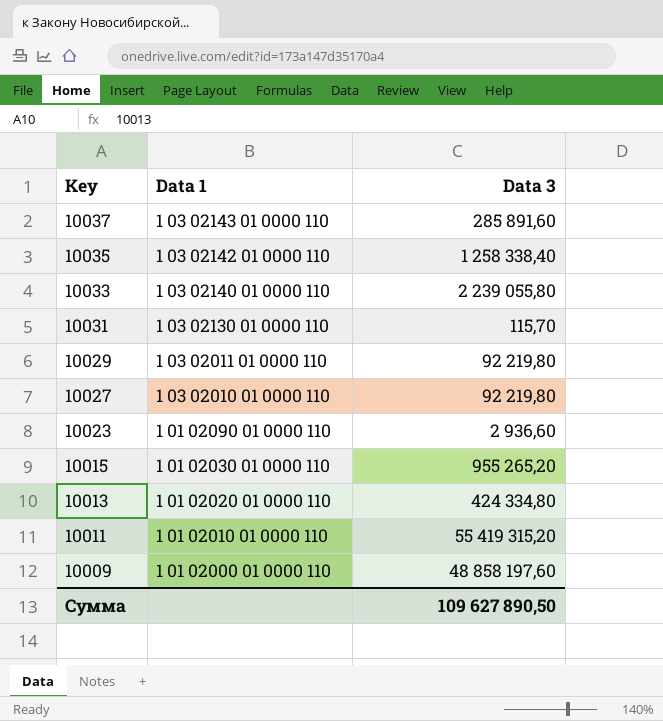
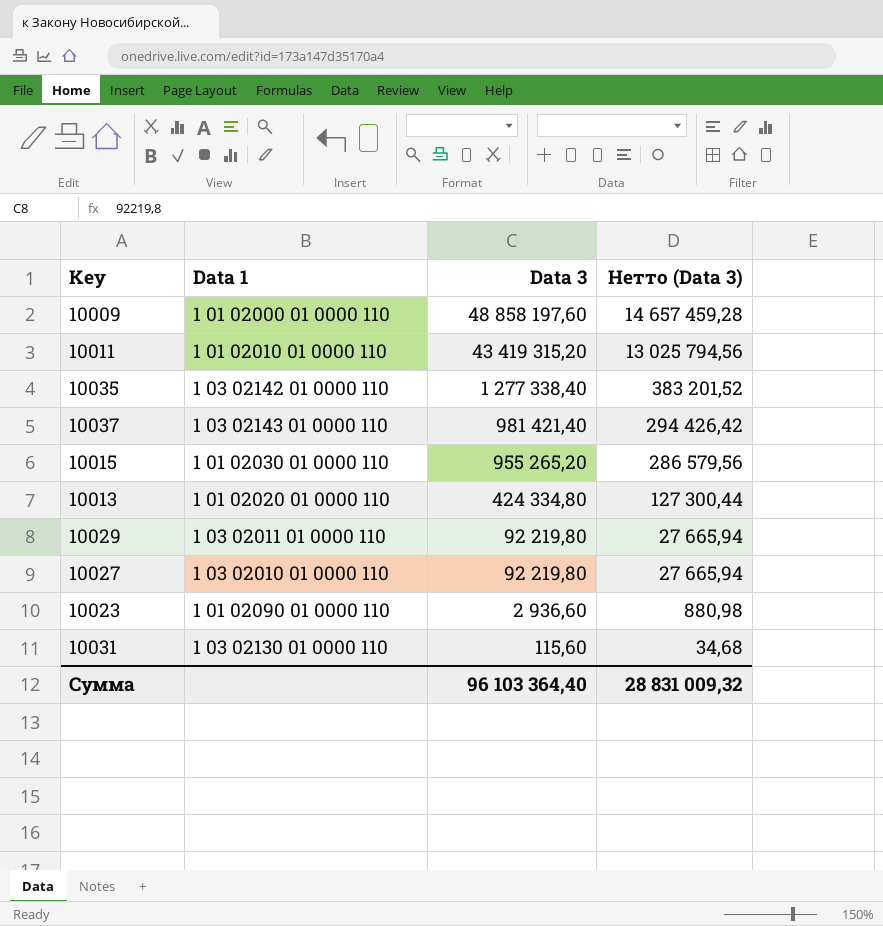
row order: Key descending -> Data 3 descending
column Нетто (Data 3) | formula: none -> [Data 3] * 0,3
row 10033: 1 03 02140 01 0000 110 | 2 239 055,80 -> none
10011 | Data 3: 55 419 315,20 -> 43 419 315,20
10035 | Data 3: 1 258 338,40 -> 1 277 338,40
10037 | Data 3: 285 891,60 -> 981 421,40
10031 | Data 3: 115,70 -> 115,60
Сумма | Data 3: 109 627 890,50 -> 96 103 364,40

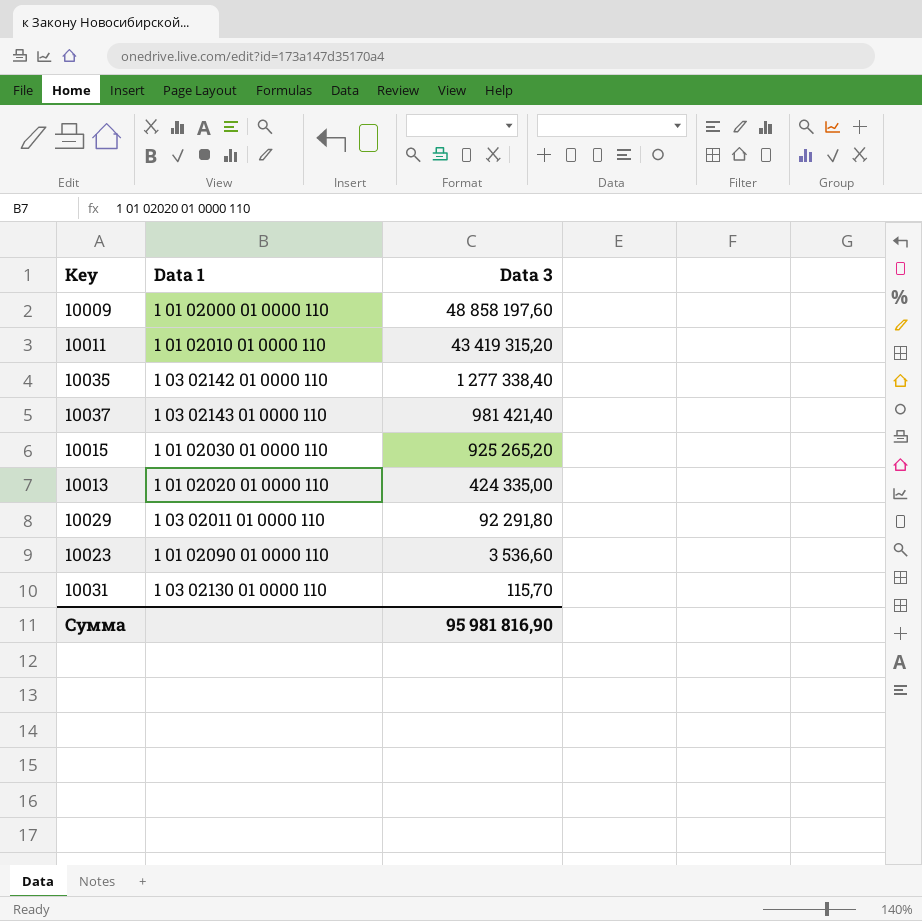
column Нетто (Data 3) | formula: [Data 3] * 0,3 -> none
row 10027: 1 03 02010 01 0000 110 | 92 219,80 | 27 665,94 -> none
10015 | Data 3: 955 265,20 -> 925 265,20
10013 | Data 3: 424 334,80 -> 424 335,00
10029 | Data 3: 92 219,80 -> 92 291,80
10023 | Data 3: 2 936,60 -> 3 536,60
10031 | Data 3: 115,60 -> 115,70
Сумма | Data 3: 96 103 364,40 -> 95 981 816,90

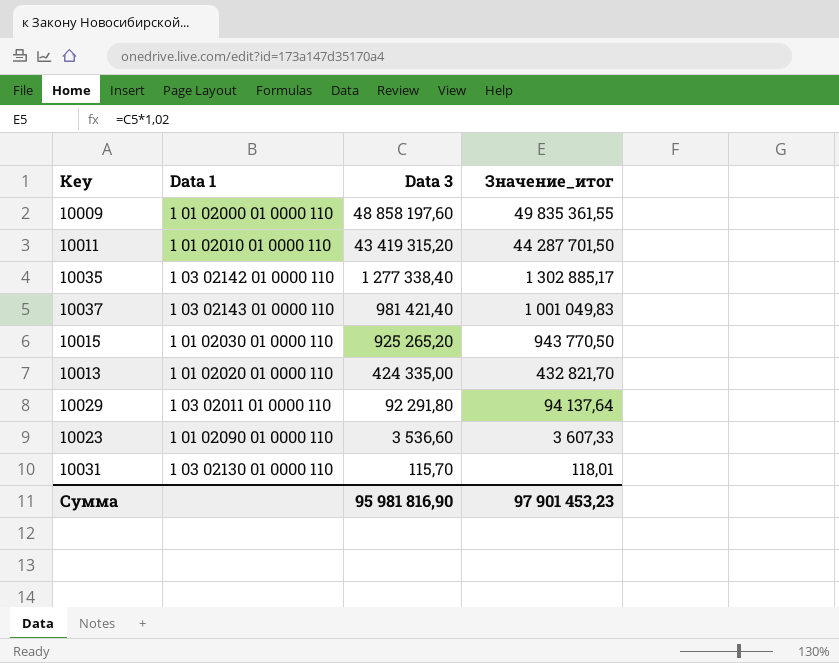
column Значение_итог | formula: none -> [Data 3] * 1,02

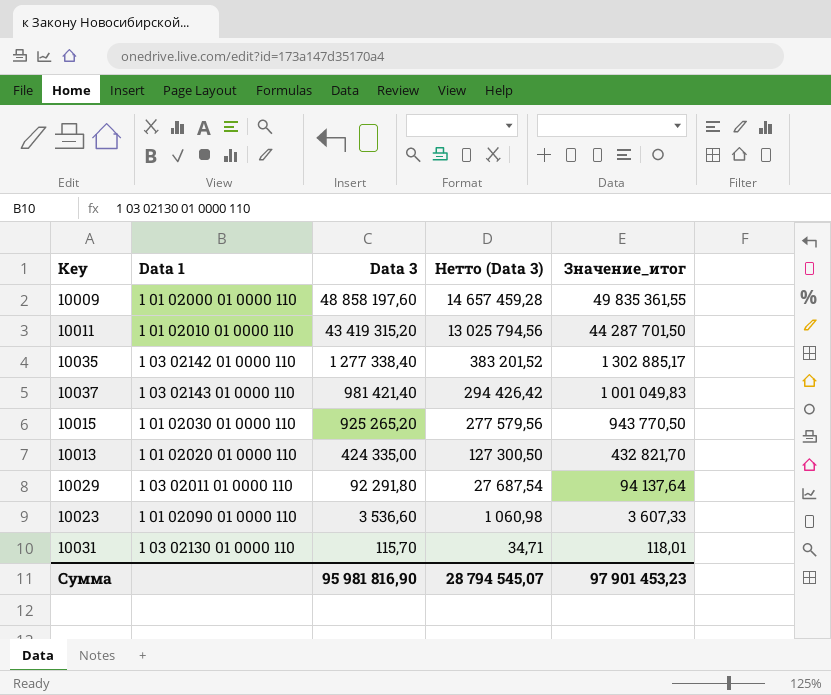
column Нетто (Data 3) | formula: none -> [Data 3] * 0,3

